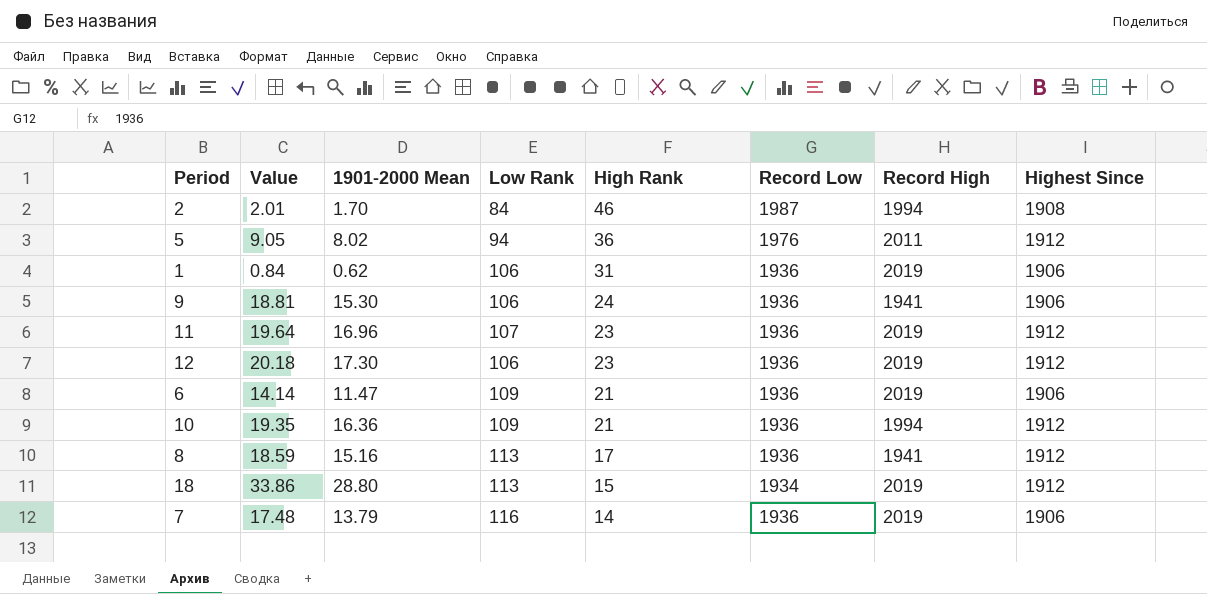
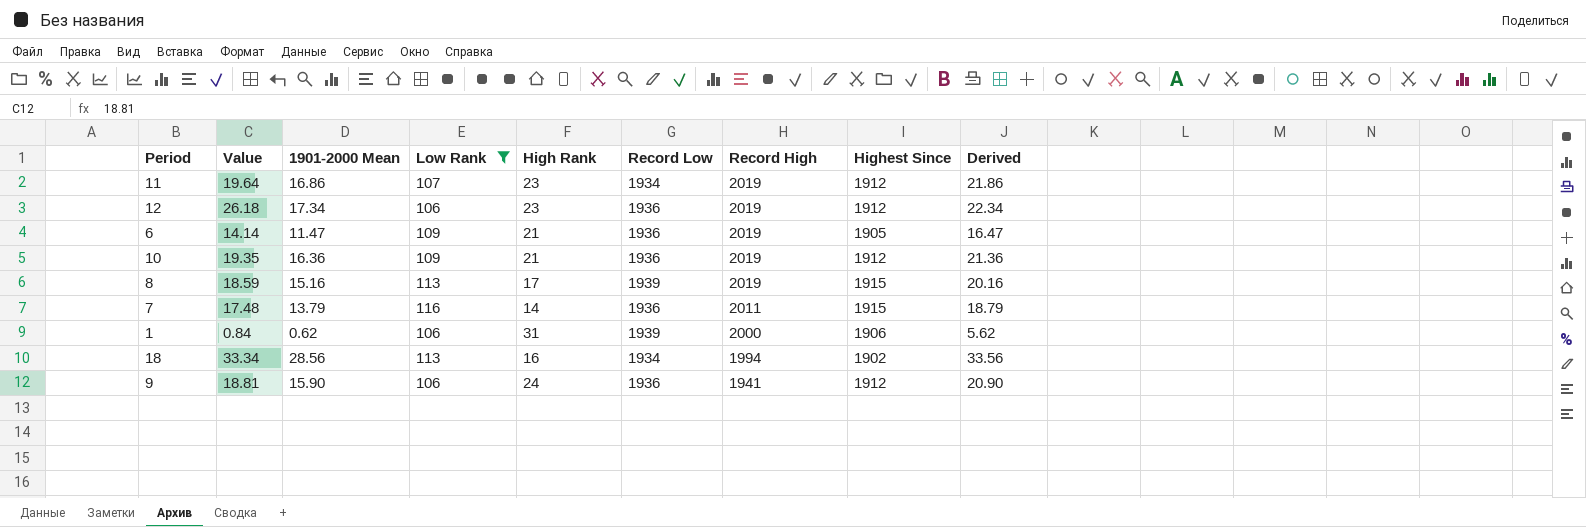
filter: none -> Low Rank >= 106
row order: High Rank descending -> Record High descending
column Derived | formula: none -> [1901-2000 Mean] + 5
11 | 1901-2000 Mean: 16.96 -> 16.86
11 | Record Low: 1936 -> 1934
12 | Value: 20.18 -> 26.18
12 | 1901-2000 Mean: 17.30 -> 17.34
6 | Highest Since: 1906 -> 1905
10 | Record High: 1994 -> 2019
8 | Record Low: 1936 -> 1939
8 | Record High: 1941 -> 2019
8 | Highest Since: 1912 -> 1915
7 | Record High: 2019 -> 2011
7 | Highest Since: 1906 -> 1915
1 | Record Low: 1936 -> 1939
1 | Record High: 2019 -> 2000
18 | Value: 33.86 -> 33.34
18 | 1901-2000 Mean: 28.80 -> 28.56
18 | High Rank: 15 -> 16
18 | Record High: 2019 -> 1994
18 | Highest Since: 1912 -> 1902
9 | 1901-2000 Mean: 15.30 -> 15.90
9 | Highest Since: 1906 -> 1912

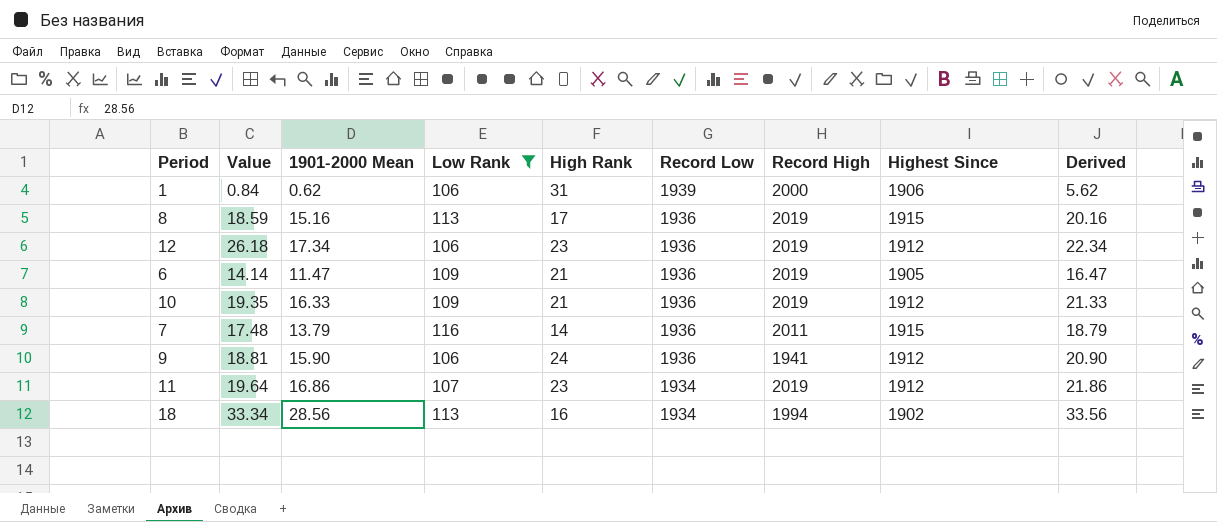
row order: Record High descending -> Record Low descending
8 | Record Low: 1939 -> 1936
10 | 1901-2000 Mean: 16.36 -> 16.33
10 | Derived: 21.36 -> 21.33

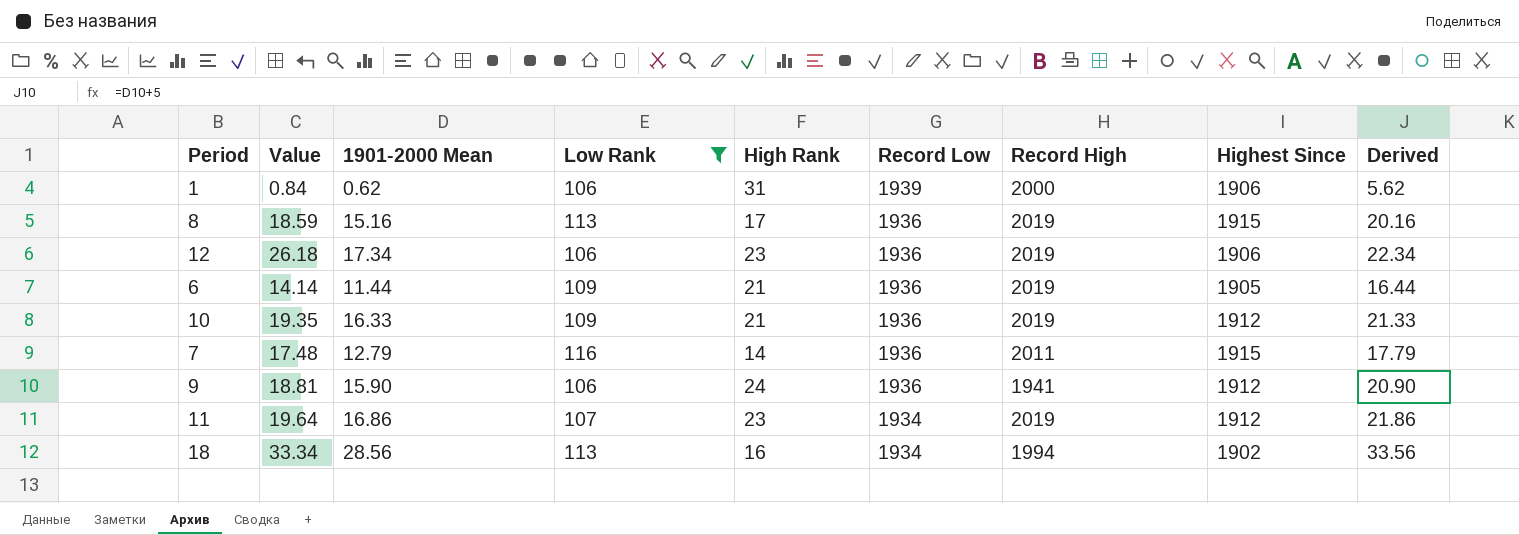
12 | Highest Since: 1912 -> 1906
6 | 1901-2000 Mean: 11.47 -> 11.44
6 | Derived: 16.47 -> 16.44
7 | 1901-2000 Mean: 13.79 -> 12.79
7 | Derived: 18.79 -> 17.79

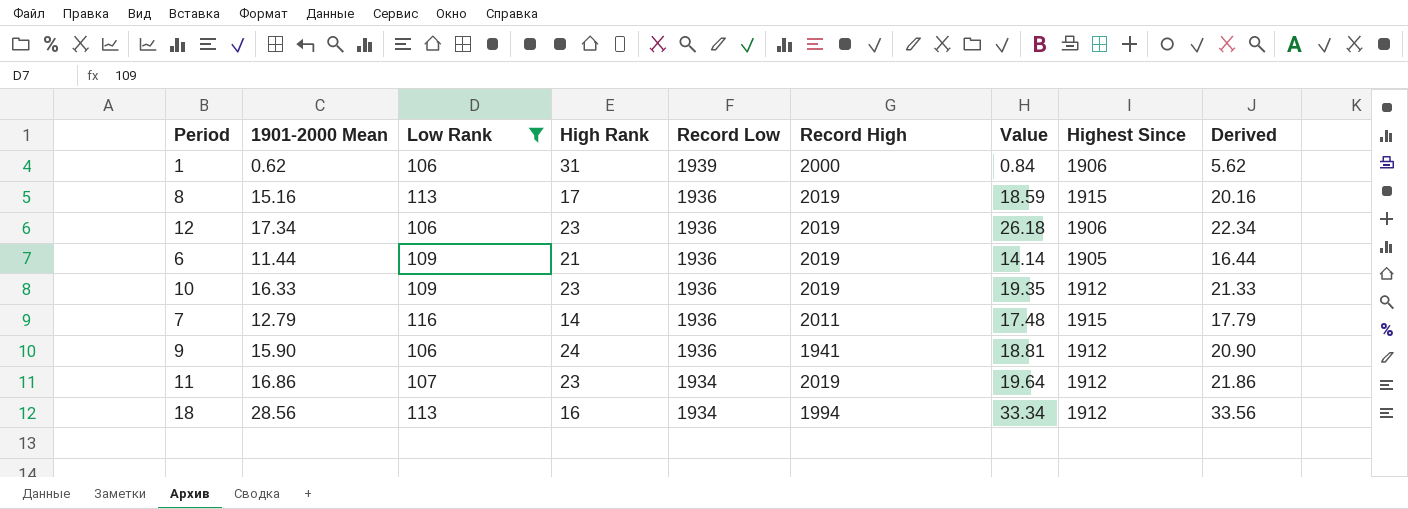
column Value | position: 2 -> 7
10 | High Rank: 21 -> 23
18 | Highest Since: 1902 -> 1912

